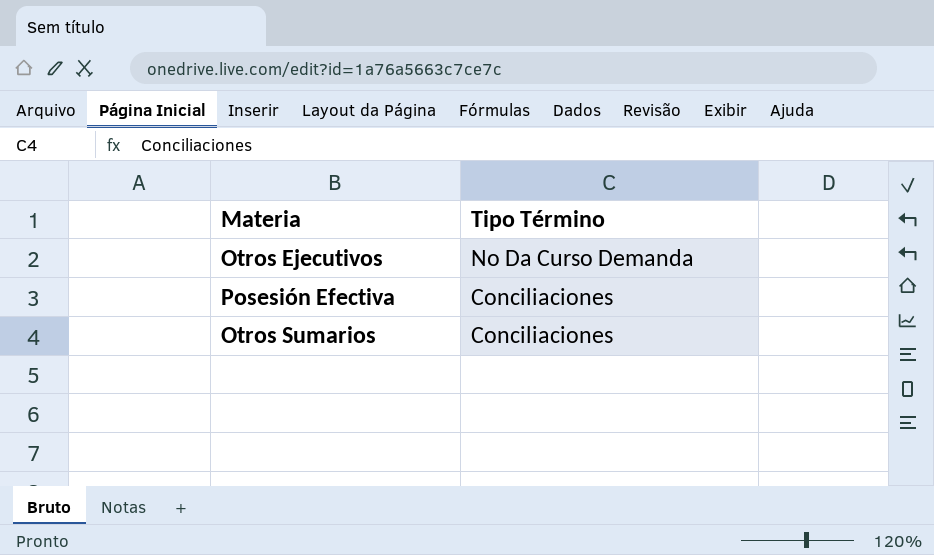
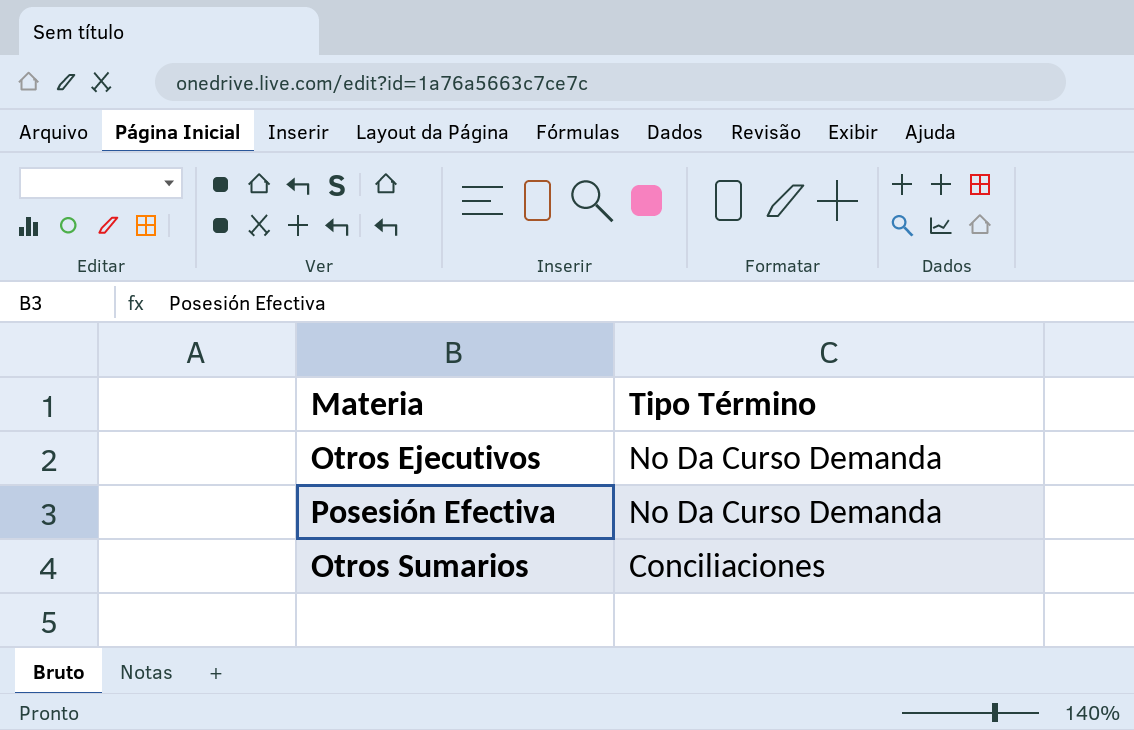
Posesión Efectiva | Tipo Término: Conciliaciones -> No Da Curso Demanda

